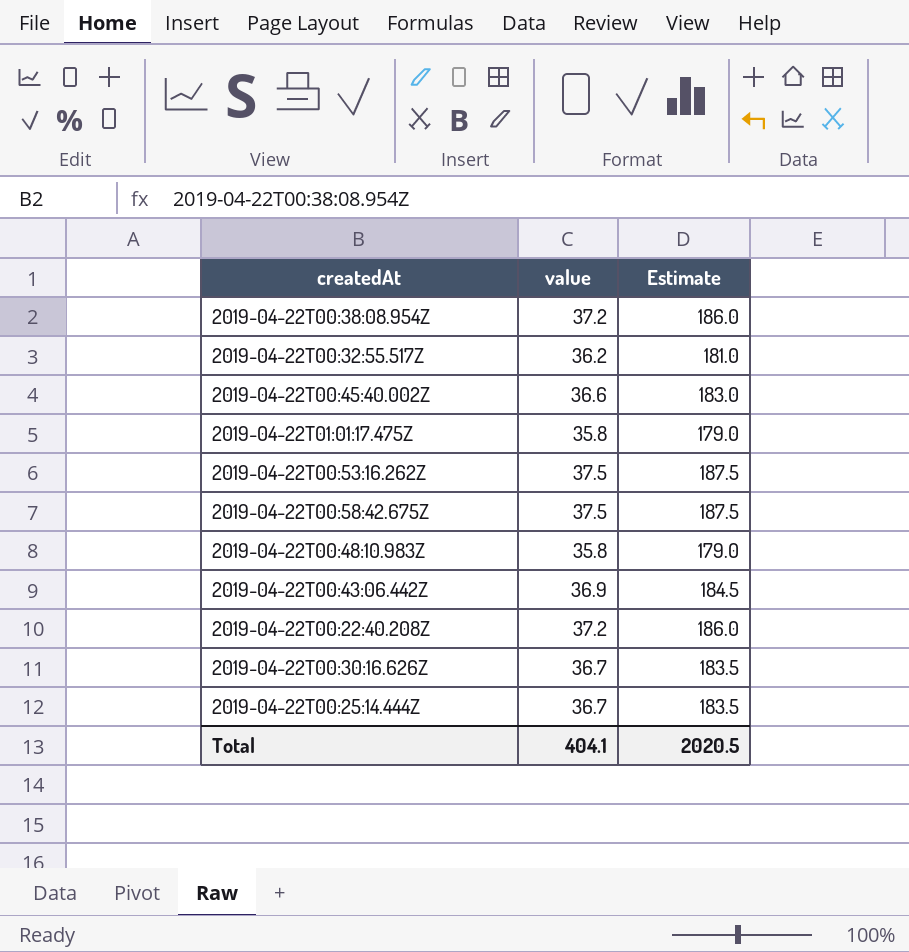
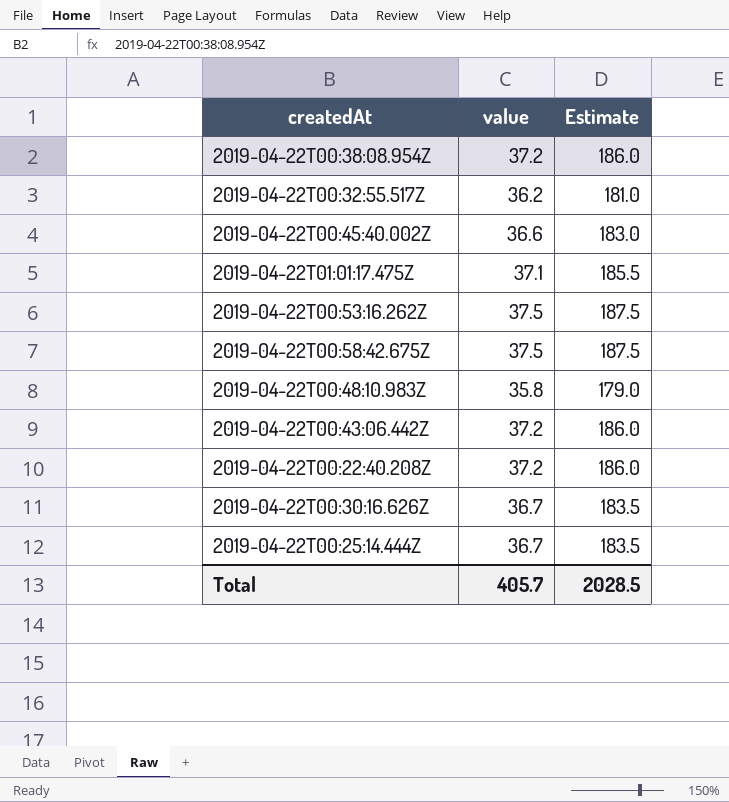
2019-04-22T01:01:17.475Z | value: 35.8 -> 37.1
2019-04-22T01:01:17.475Z | Estimate: 179.0 -> 185.5
2019-04-22T00:43:06.442Z | value: 36.9 -> 37.2
2019-04-22T00:43:06.442Z | Estimate: 184.5 -> 186.0
Total | value: 404.1 -> 405.7
Total | Estimate: 2020.5 -> 2028.5

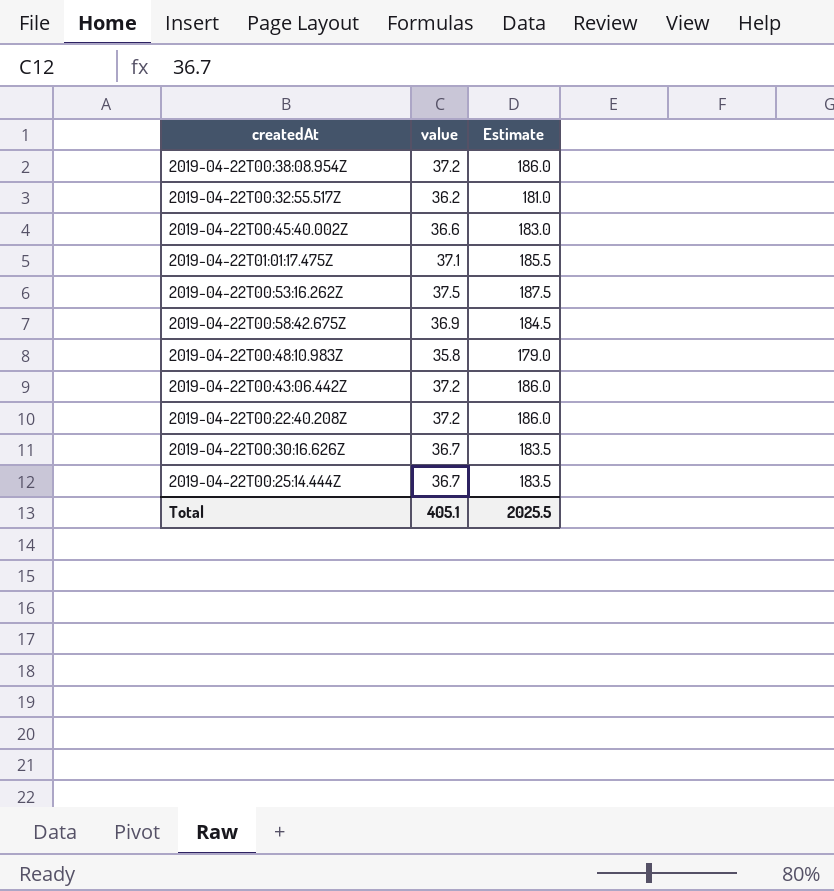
2019-04-22T00:58:42.675Z | value: 37.5 -> 36.9
2019-04-22T00:58:42.675Z | Estimate: 187.5 -> 184.5
Total | value: 405.7 -> 405.1
Total | Estimate: 2028.5 -> 2025.5

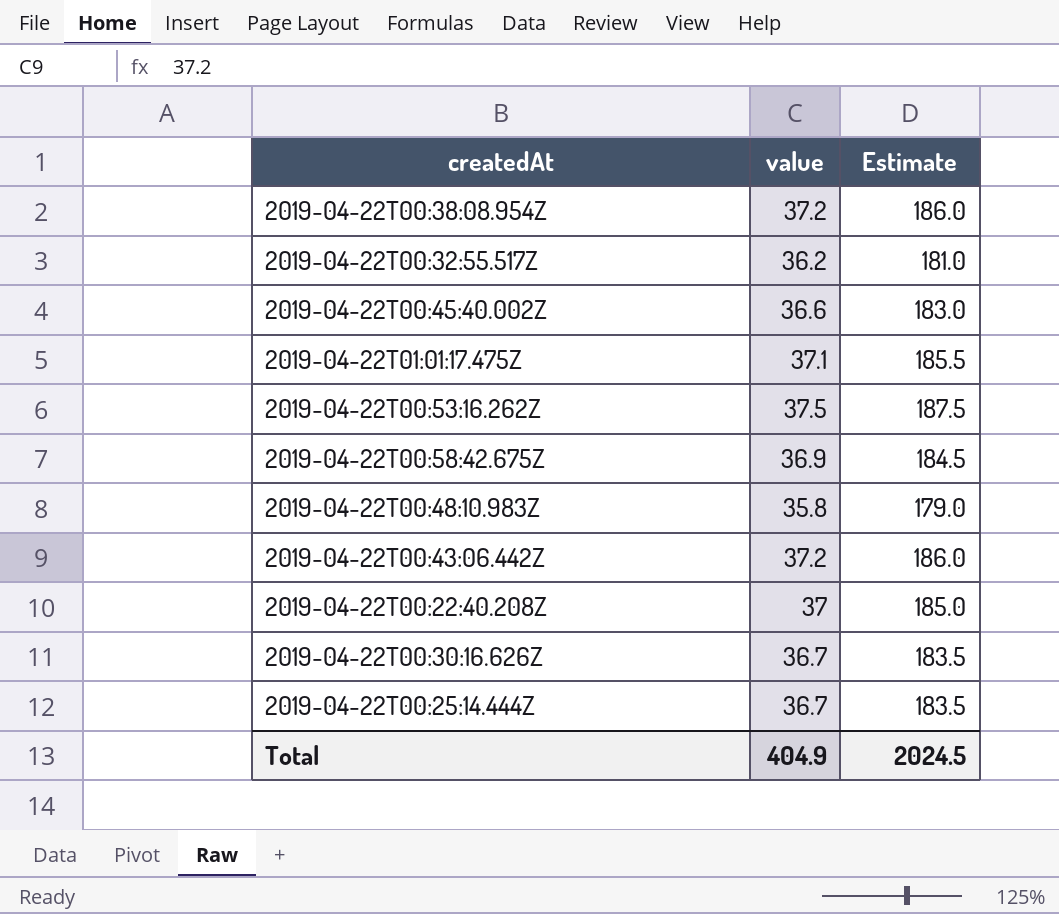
2019-04-22T00:22:40.208Z | value: 37.2 -> 37
2019-04-22T00:22:40.208Z | Estimate: 186.0 -> 185.0
Total | value: 405.1 -> 404.9
Total | Estimate: 2025.5 -> 2024.5

